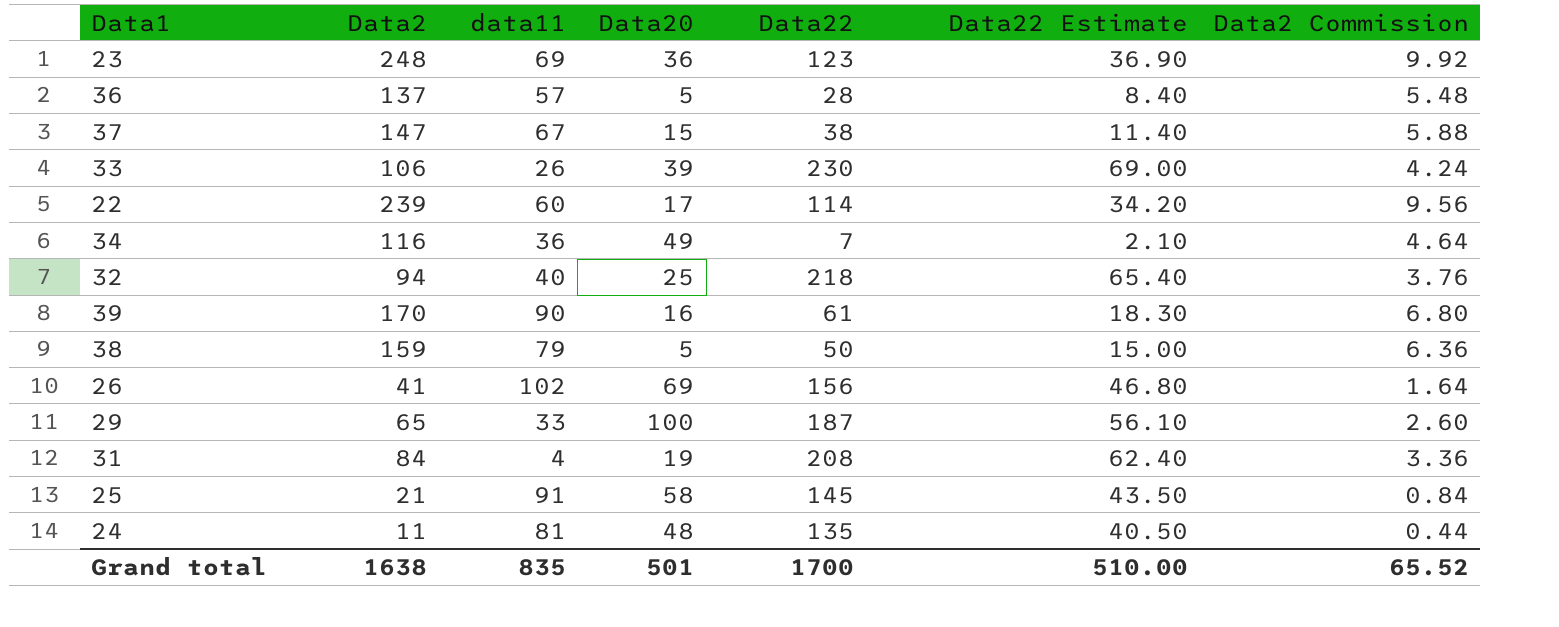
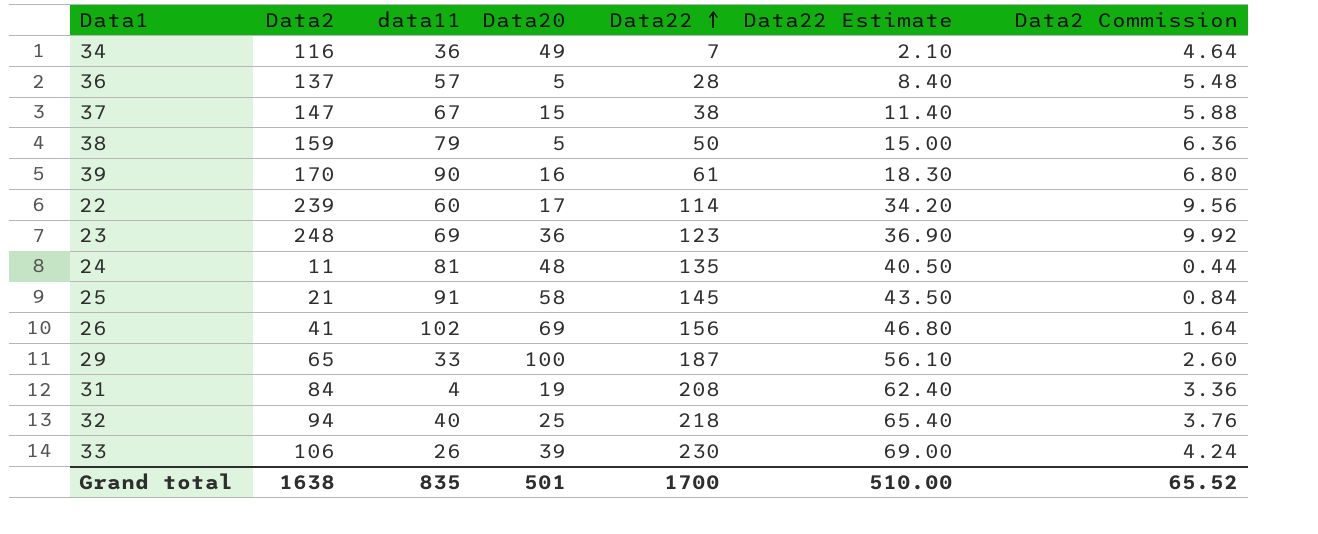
row order: none -> Data22 ascending

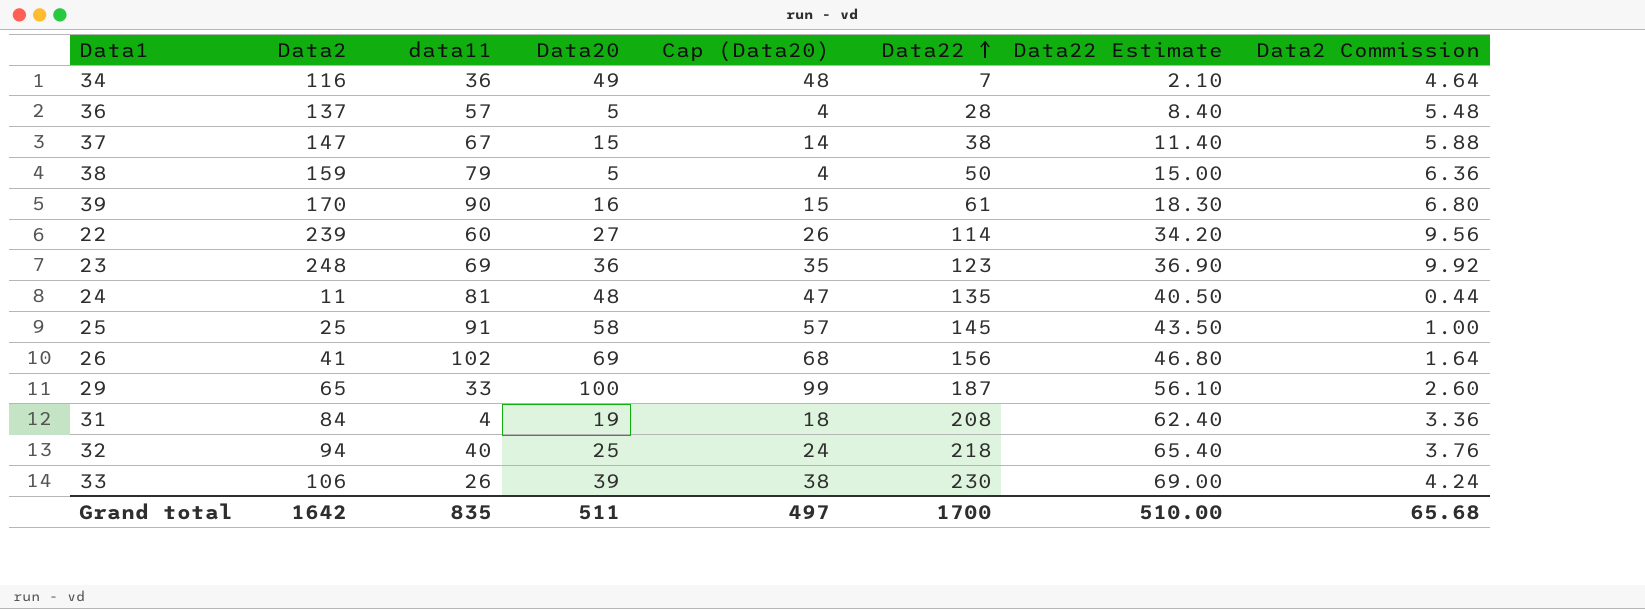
column Cap (Data20) | formula: none -> [Data20] - 1
22 | Data20: 17 -> 27
25 | Data2: 21 -> 25
25 | Data2 Commission: 0.84 -> 1.00
Grand total | Data2: 1638 -> 1642
Grand total | Data20: 501 -> 511
Grand total | Data2 Commission: 65.52 -> 65.68

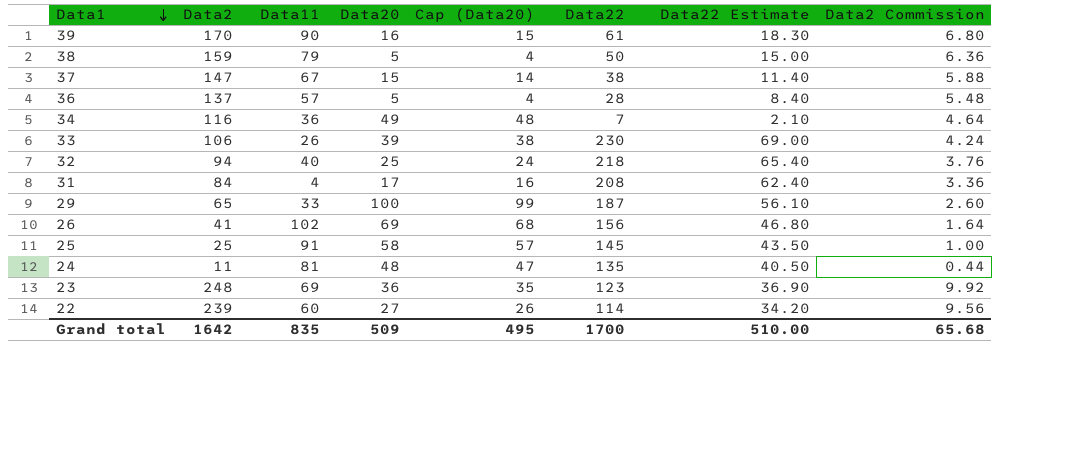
row order: Data22 ascending -> Data1 descending
column name: data11 -> Data11
31 | Data20: 19 -> 17
31 | Cap (Data20): 18 -> 16
Grand total | Data20: 511 -> 509
Grand total | Cap (Data20): 497 -> 495

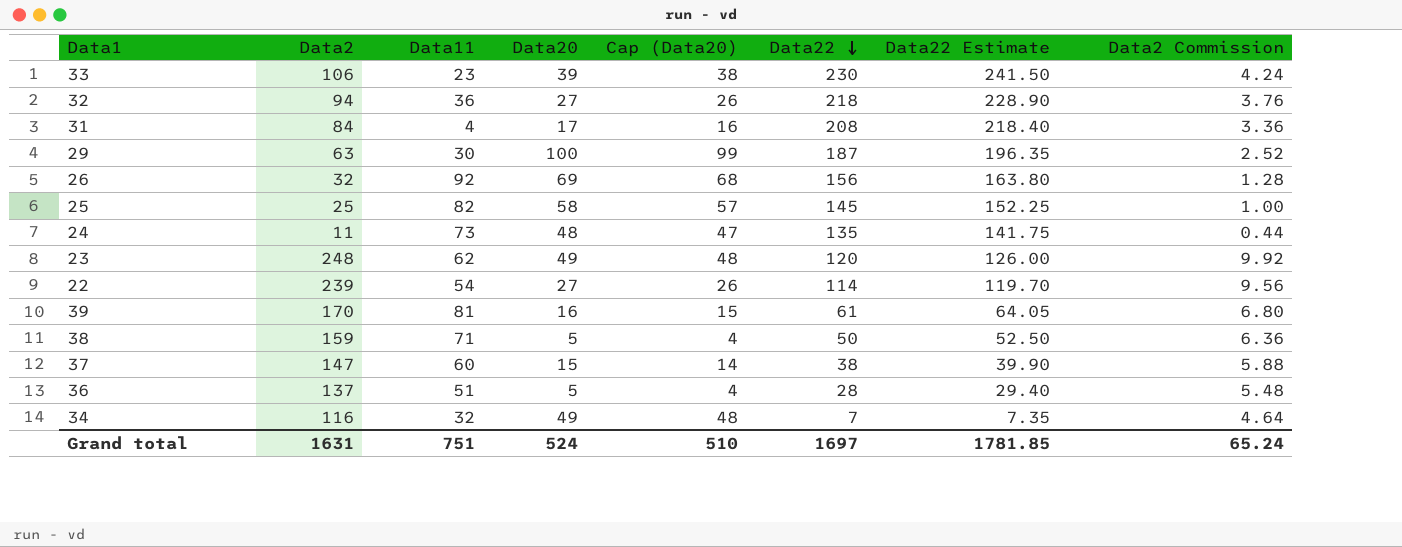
row order: Data1 descending -> Data22 descending
column Data22 Estimate | formula: [Data22] * 0.3 -> [Data22] * 1.05
33 | Data11: 26 -> 23
32 | Data11: 40 -> 36
32 | Data20: 25 -> 27
32 | Cap (Data20): 24 -> 26
29 | Data2: 65 -> 63
29 | Data11: 33 -> 30
29 | Data2 Commission: 2.60 -> 2.52
26 | Data2: 41 -> 32
26 | Data11: 102 -> 92
26 | Data2 Commission: 1.64 -> 1.28
25 | Data11: 91 -> 82
24 | Data11: 81 -> 73
23 | Data11: 69 -> 62
23 | Data20: 36 -> 49
23 | Cap (Data20): 35 -> 48
23 | Data22: 123 -> 120
22 | Data11: 60 -> 54
39 | Data11: 90 -> 81
38 | Data11: 79 -> 71
37 | Data11: 67 -> 60
36 | Data11: 57 -> 51
34 | Data11: 36 -> 32
Grand total | Data2: 1642 -> 1631
Grand total | Data11: 835 -> 751
Grand total | Data20: 509 -> 524
Grand total | Cap (Data20): 495 -> 510
Grand total | Data22: 1700 -> 1697
Grand total | Data22 Estimate: 510.00 -> 1781.85
Grand total | Data2 Commission: 65.68 -> 65.24

